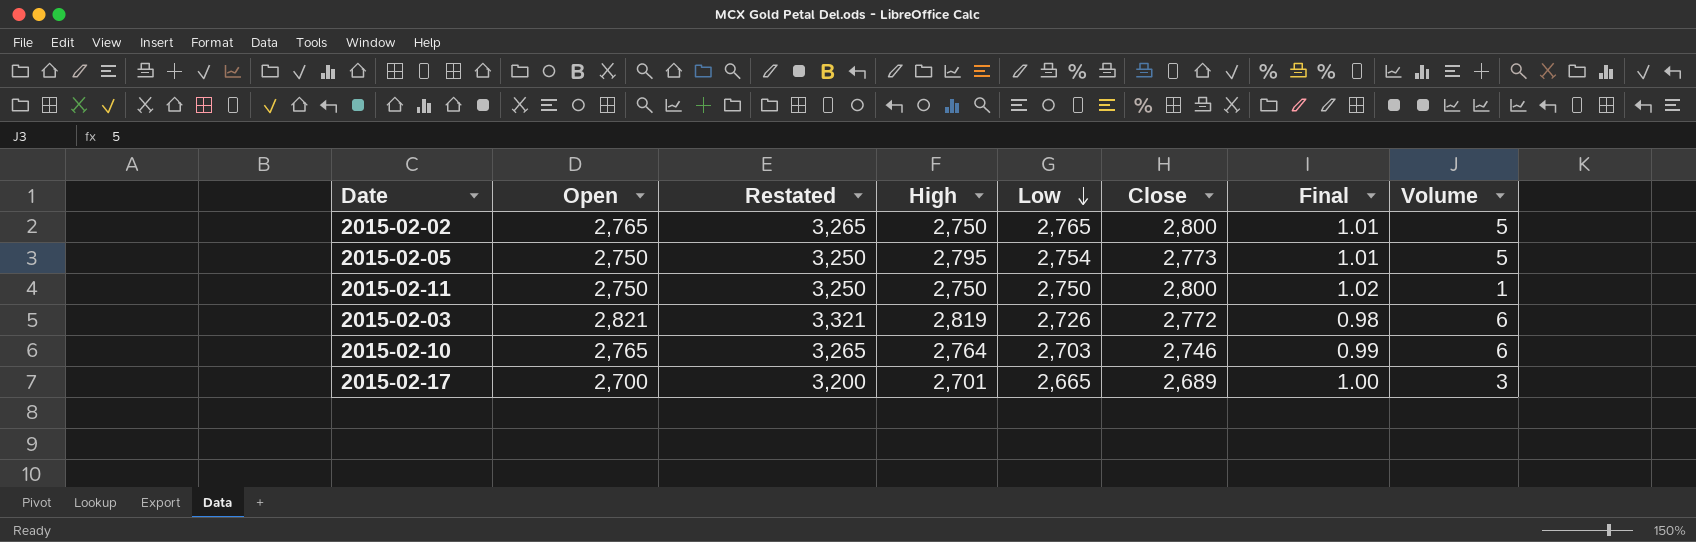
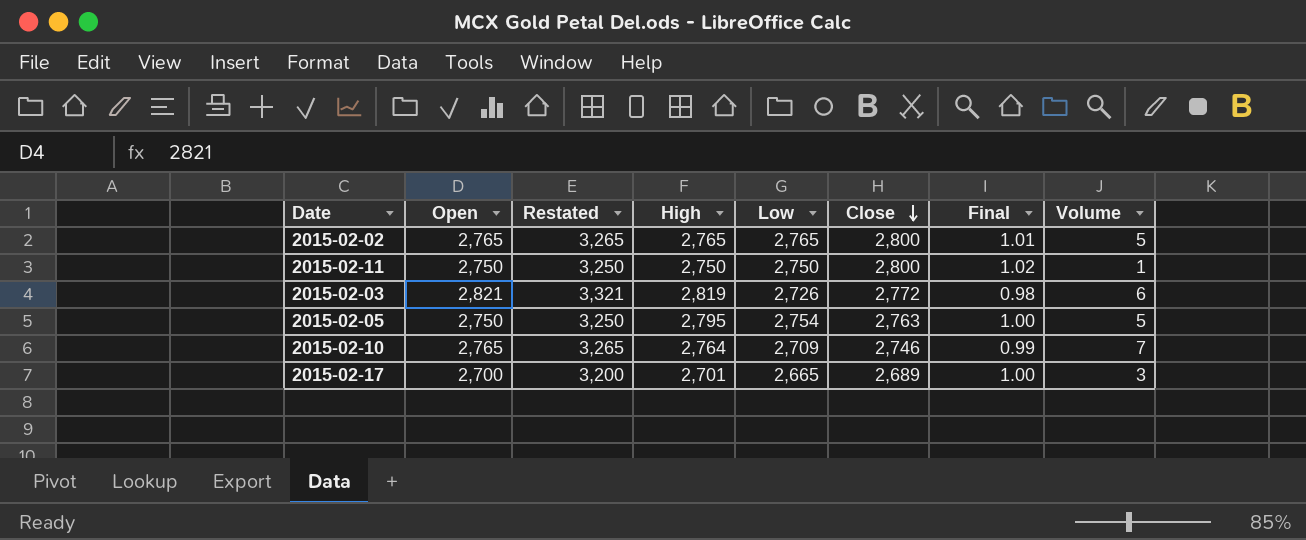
row order: Low descending -> Close descending
2015-02-02 | High: 2,750 -> 2,765
2015-02-05 | Close: 2,773 -> 2,763
2015-02-05 | Final: 1.01 -> 1.00
2015-02-10 | Low: 2,703 -> 2,709
2015-02-10 | Volume: 6 -> 7

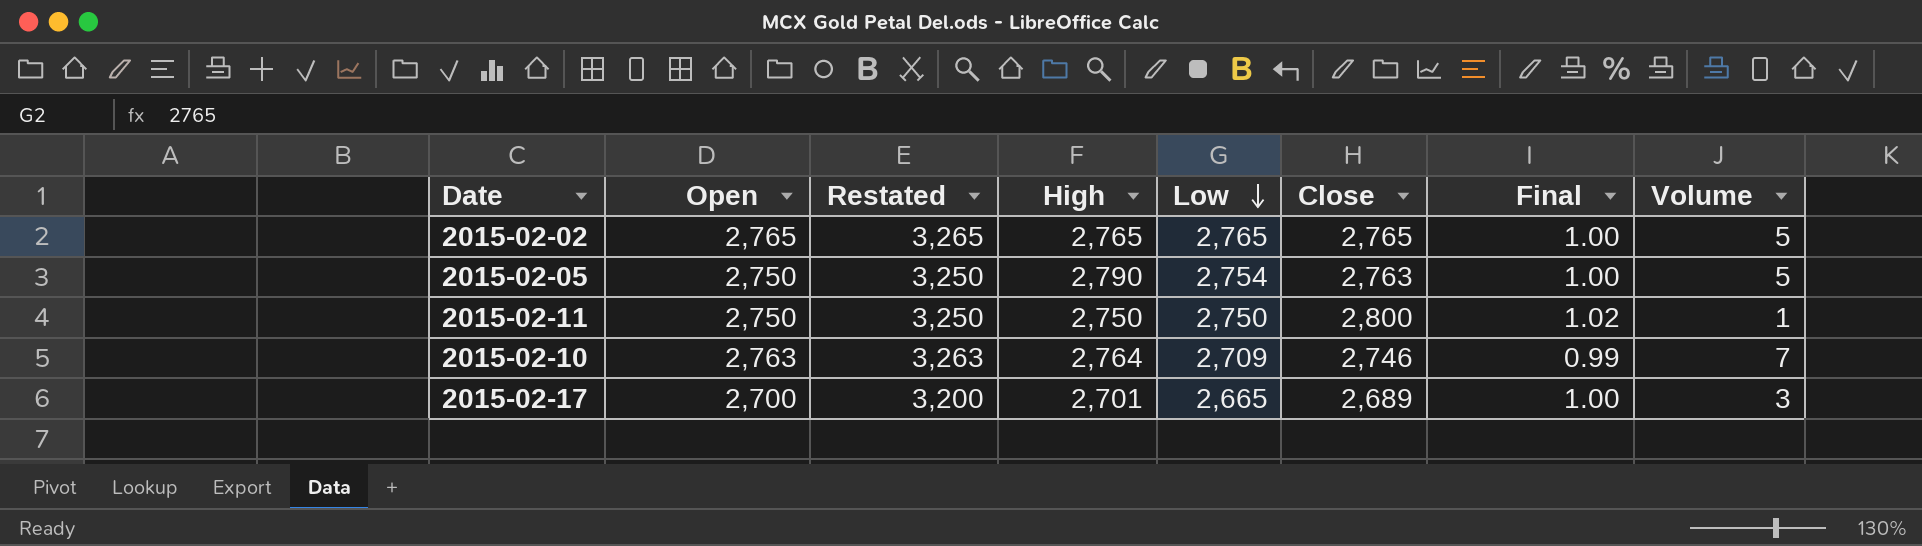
row order: Close descending -> Low descending
row 2015-02-03: 2,821 | 3,321 | 2,819 | 2,726 | 2,772 | 0.98 | 6 -> none
2015-02-02 | Close: 2,800 -> 2,765
2015-02-02 | Final: 1.01 -> 1.00
2015-02-05 | High: 2,795 -> 2,790
2015-02-10 | Open: 2,765 -> 2,763
2015-02-10 | Restated: 3,265 -> 3,263

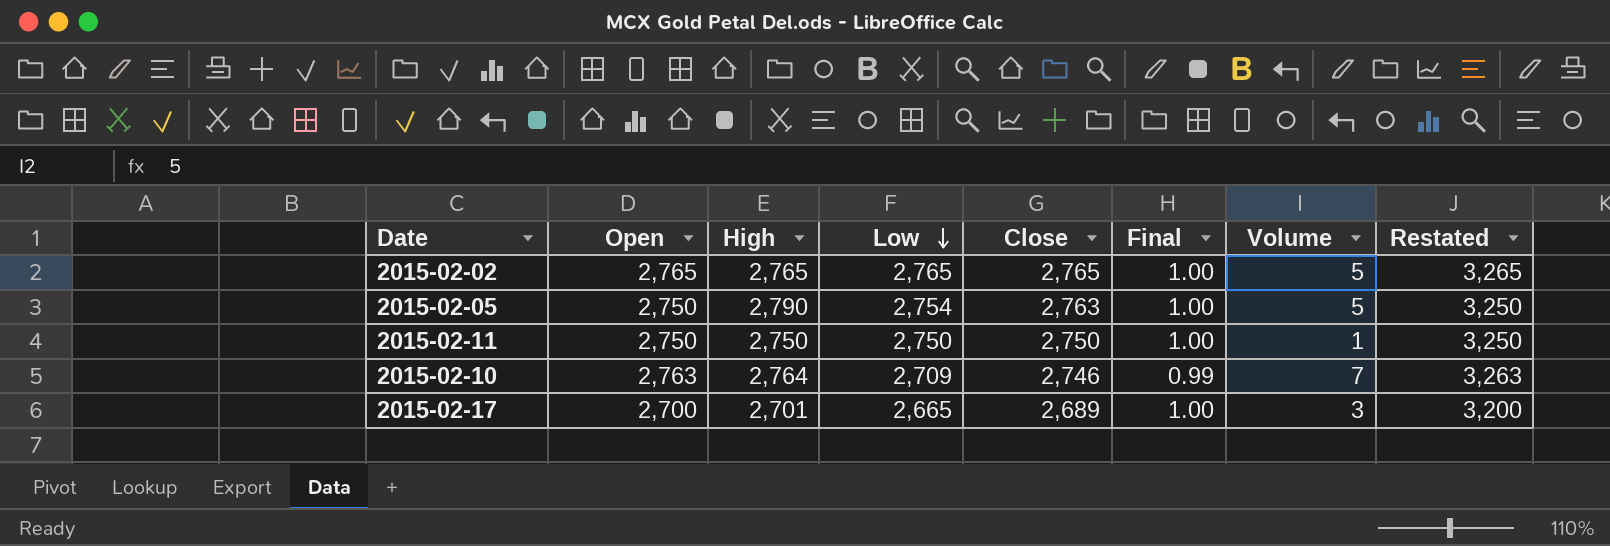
column Restated | position: 3 -> 8
2015-02-11 | Close: 2,800 -> 2,750
2015-02-11 | Final: 1.02 -> 1.00

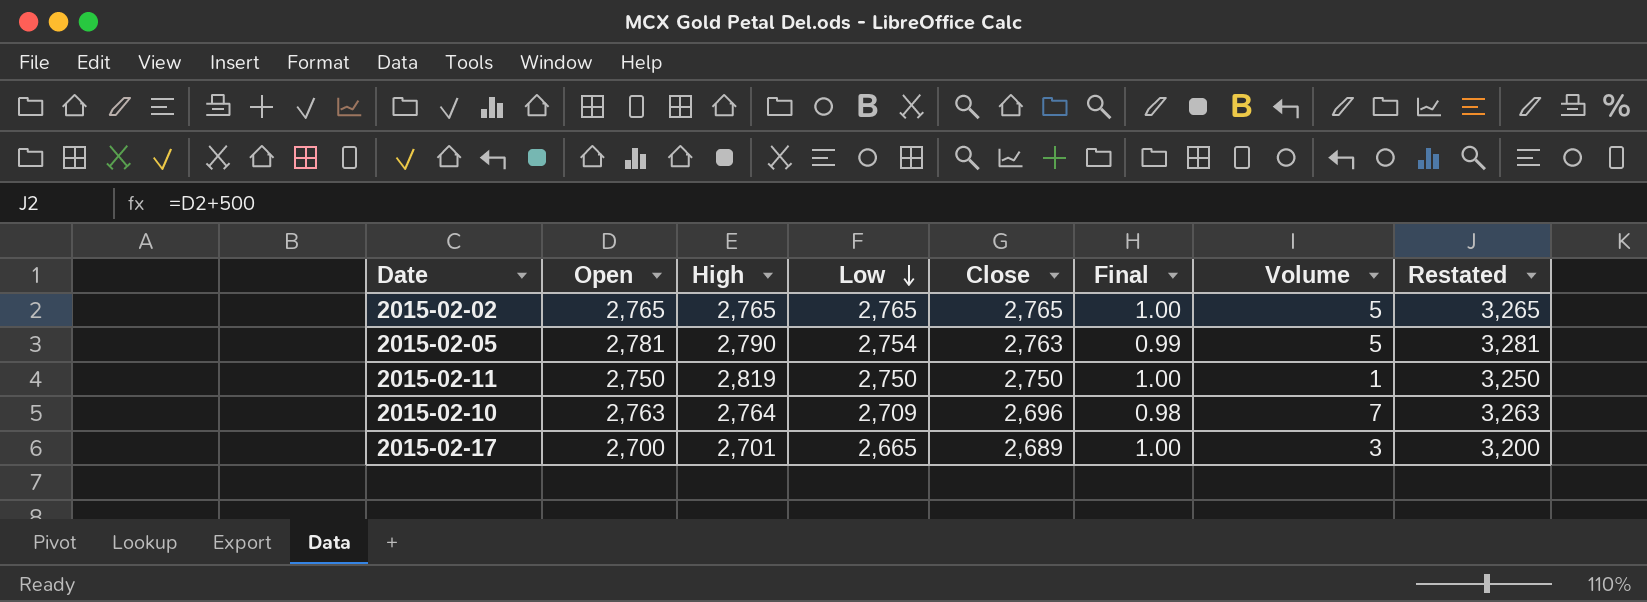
2015-02-05 | Open: 2,750 -> 2,781
2015-02-05 | Final: 1.00 -> 0.99
2015-02-05 | Restated: 3,250 -> 3,281
2015-02-11 | High: 2,750 -> 2,819
2015-02-10 | Close: 2,746 -> 2,696
2015-02-10 | Final: 0.99 -> 0.98

